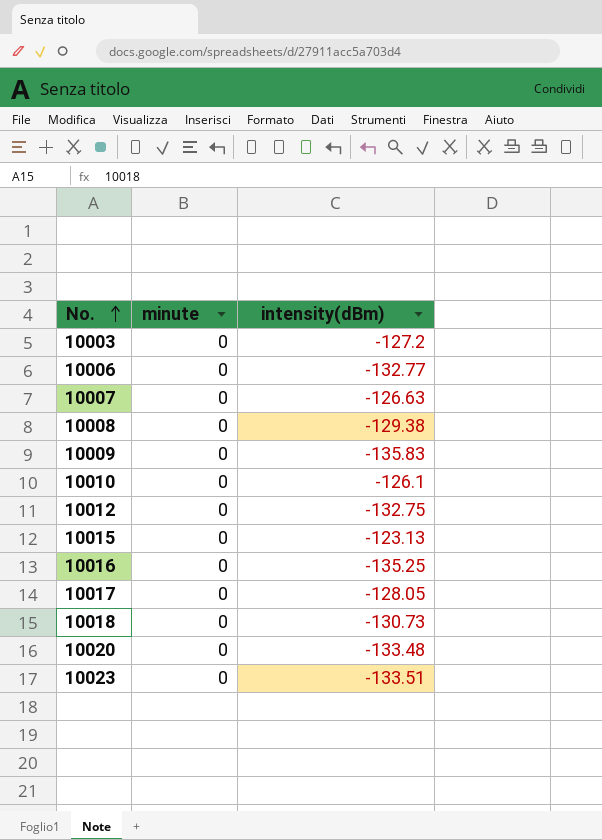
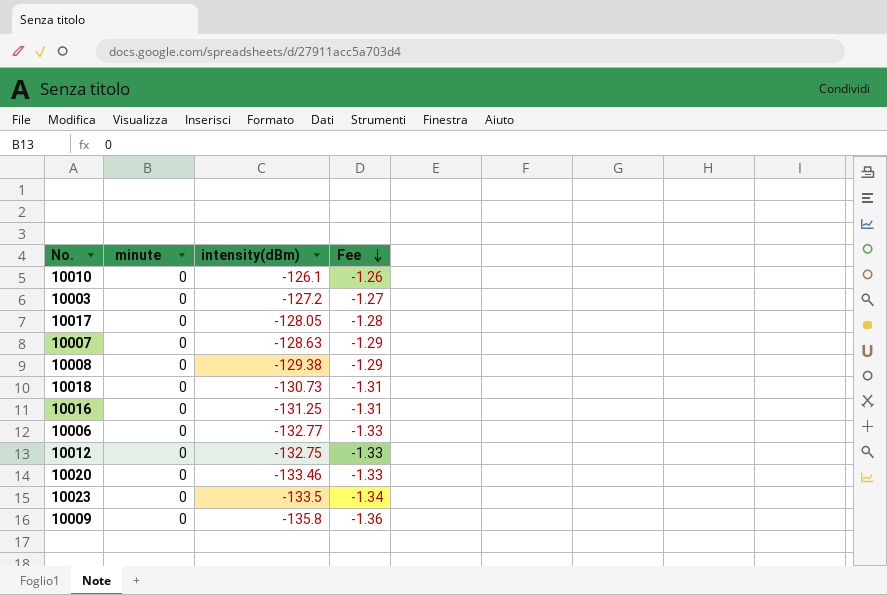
row order: No. ascending -> Fee descending
column Fee | formula: none -> [intensity(dBm)] * 0.01
row 10015: 0 | -123.13 -> none
10007 | intensity(dBm): -126.63 -> -128.63
10016 | intensity(dBm): -135.25 -> -131.25
10020 | intensity(dBm): -133.48 -> -133.46
10023 | intensity(dBm): -133.51 -> -133.5
10009 | intensity(dBm): -135.83 -> -135.8

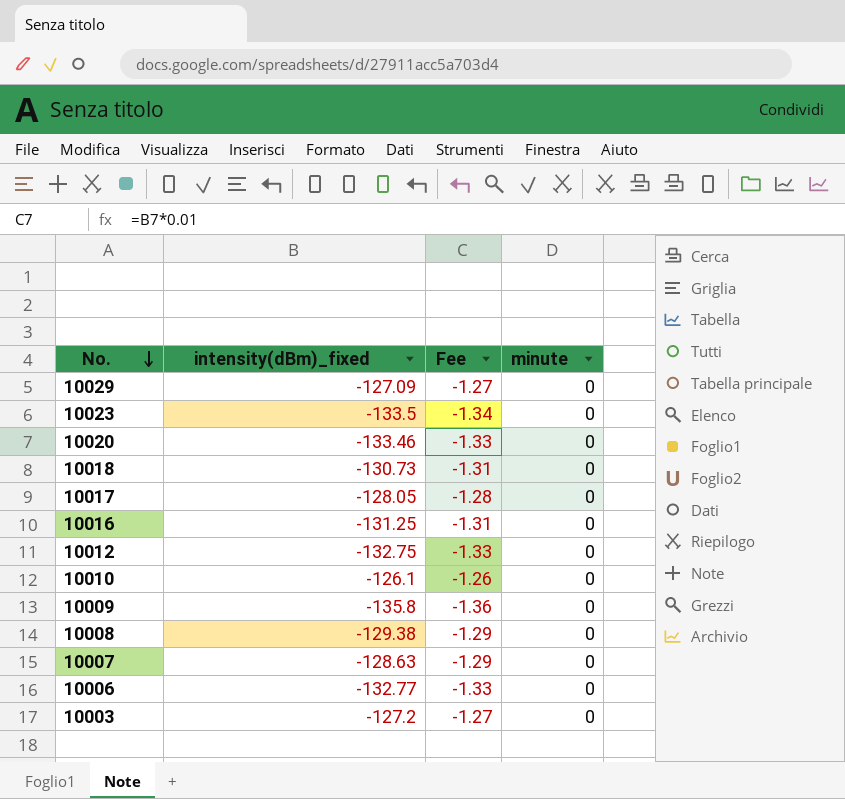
row order: Fee descending -> No. descending
column name: intensity(dBm) -> intensity(dBm)_fixed
column minute | position: 2 -> 4
row 10029: none -> -127.09 | -1.27 | 0

